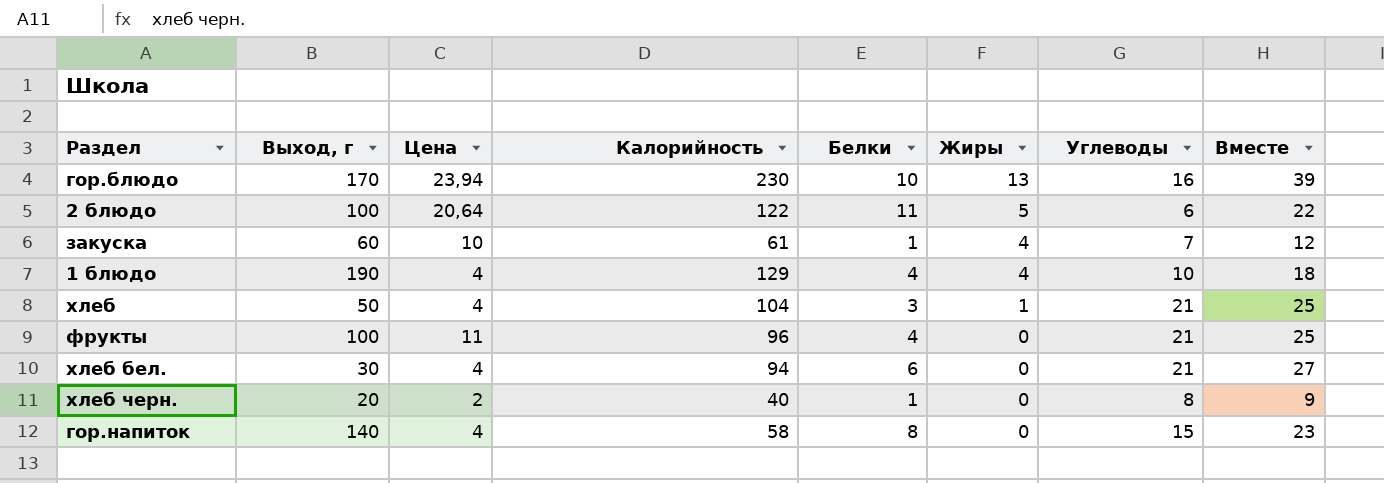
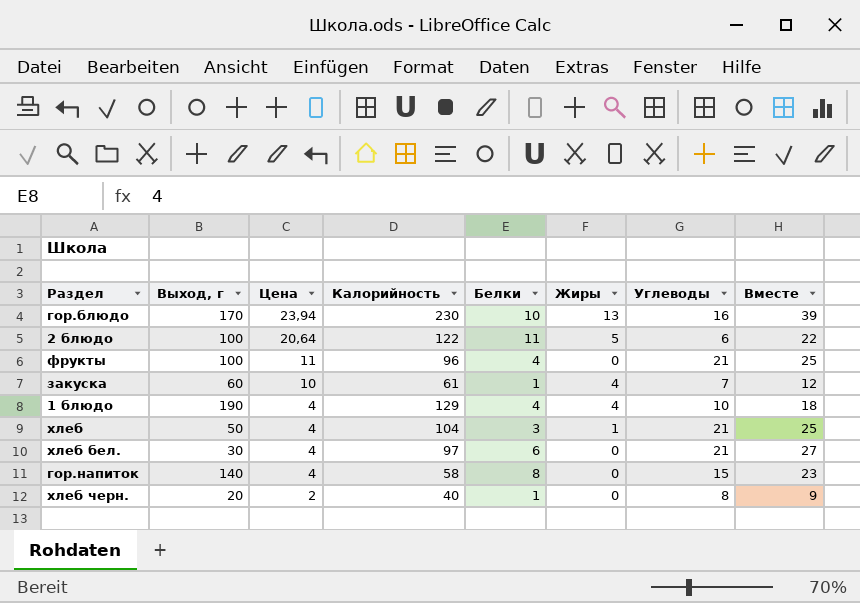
row order: Жиры descending -> Цена descending
хлеб бел. | Калорийность: 94 -> 97

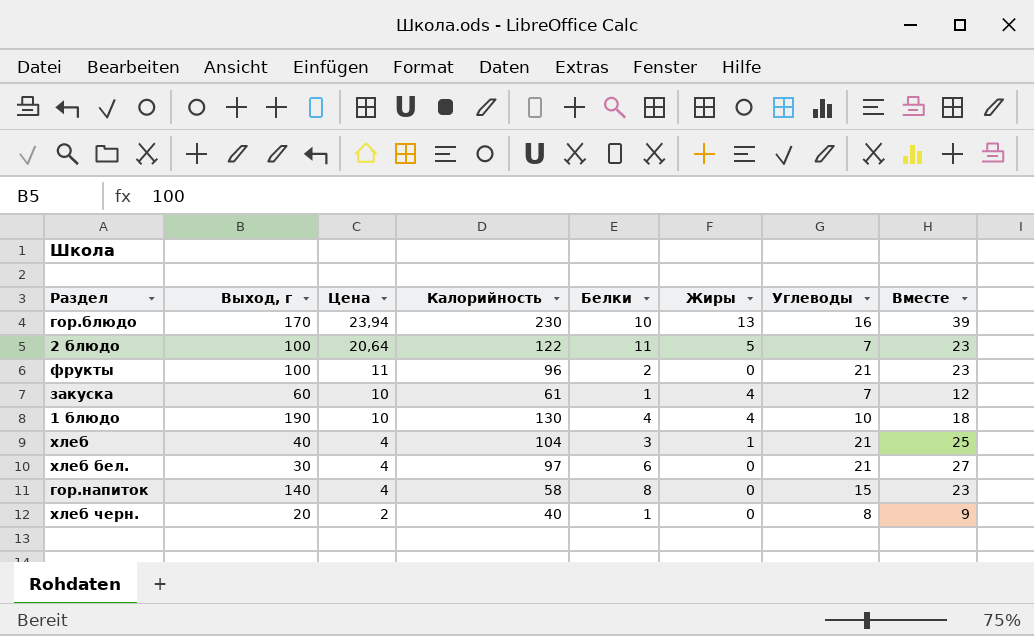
2 блюдо | Углеводы: 6 -> 7
2 блюдо | Вместе: 22 -> 23
фрукты | Белки: 4 -> 2
фрукты | Вместе: 25 -> 23
1 блюдо | Цена: 4 -> 10
1 блюдо | Калорийность: 129 -> 130
хлеб | Выход, г: 50 -> 40

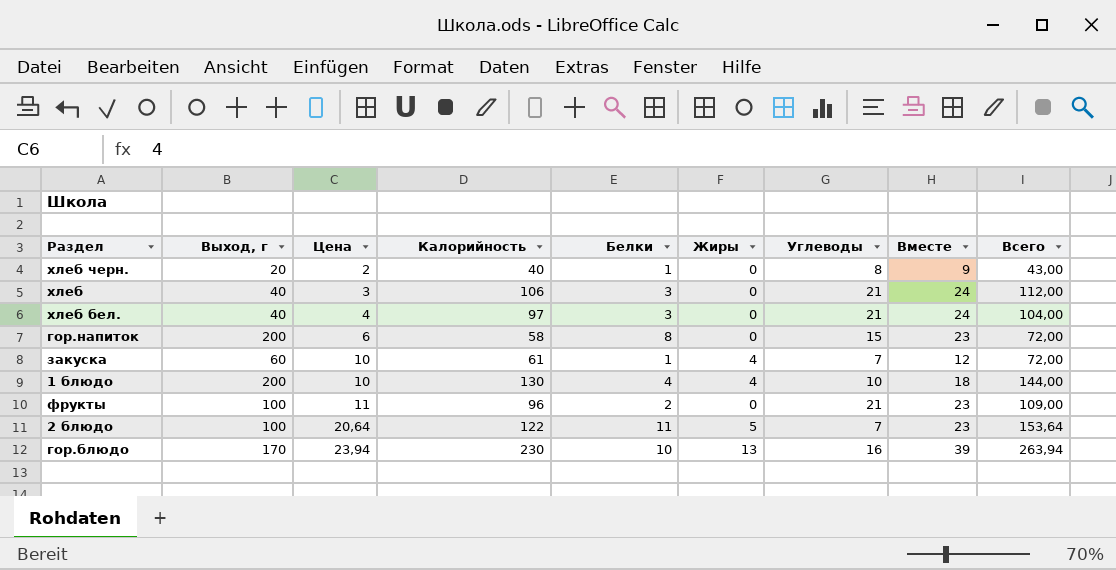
row order: Цена descending -> Цена ascending
column Всего | formula: none -> [Цена] + [Калорийность] + [Белки]
хлеб | Цена: 4 -> 3
хлеб | Калорийность: 104 -> 106
хлеб | Жиры: 1 -> 0
хлеб | Вместе: 25 -> 24
хлеб бел. | Выход, г: 30 -> 40
хлеб бел. | Белки: 6 -> 3
хлеб бел. | Вместе: 27 -> 24
гор.напиток | Выход, г: 140 -> 200
гор.напиток | Цена: 4 -> 6
1 блюдо | Выход, г: 190 -> 200

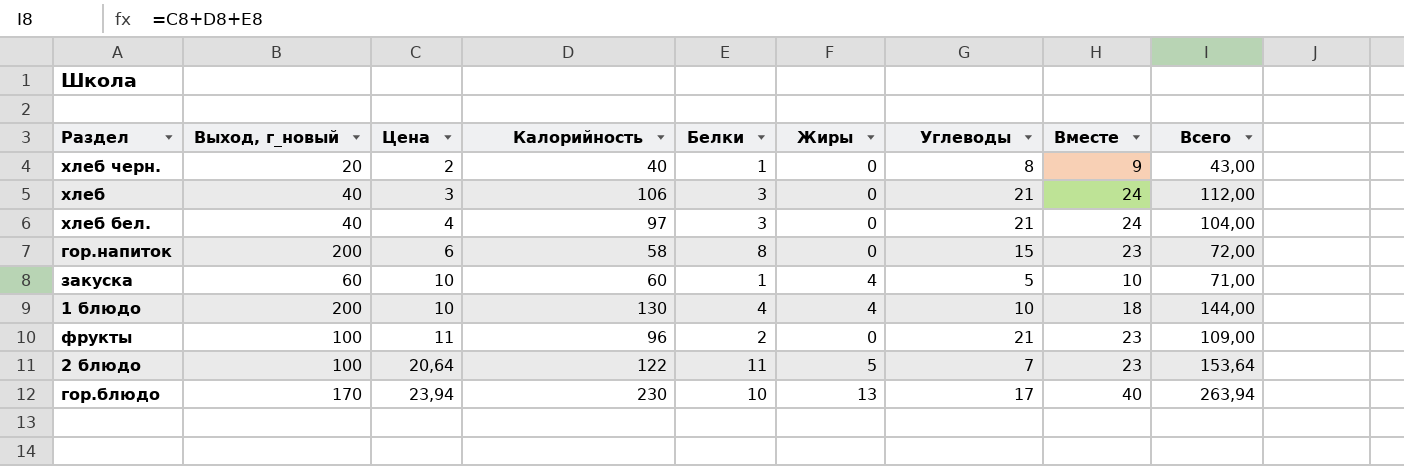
column name: Выход, г -> Выход, г_новый
закуска | Калорийность: 61 -> 60
закуска | Углеводы: 7 -> 5
закуска | Вместе: 12 -> 10
закуска | Всего: 72,00 -> 71,00
гор.блюдо | Углеводы: 16 -> 17
гор.блюдо | Вместе: 39 -> 40

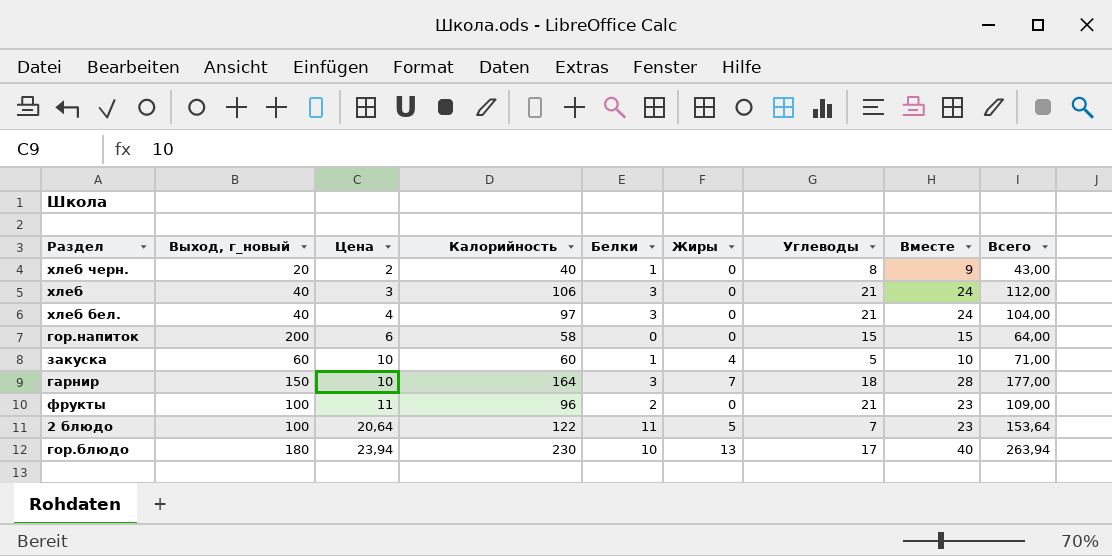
row 1 блюдо: 200 | 10 | 130 | 4 | 4 | 10 | 18 | 144,00 -> none
гор.напиток | Белки: 8 -> 0
гор.напиток | Вместе: 23 -> 15
гор.напиток | Всего: 72,00 -> 64,00
row гарнир: none -> 150 | 10 | 164 | 3 | 7 | 18 | 28 | 177,00
гор.блюдо | Выход, г_новый: 170 -> 180

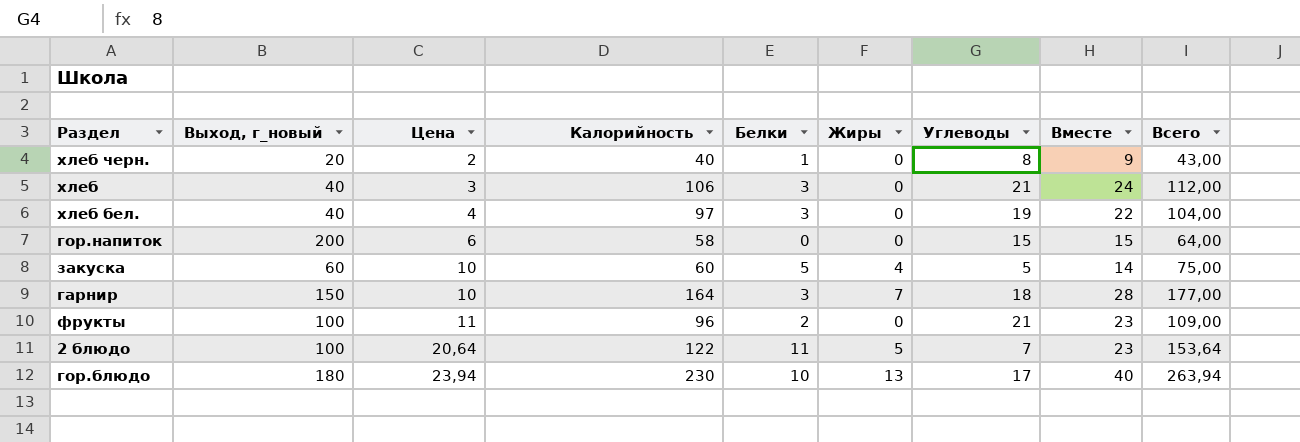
хлеб бел. | Углеводы: 21 -> 19
хлеб бел. | Вместе: 24 -> 22
закуска | Белки: 1 -> 5
закуска | Вместе: 10 -> 14
закуска | Всего: 71,00 -> 75,00

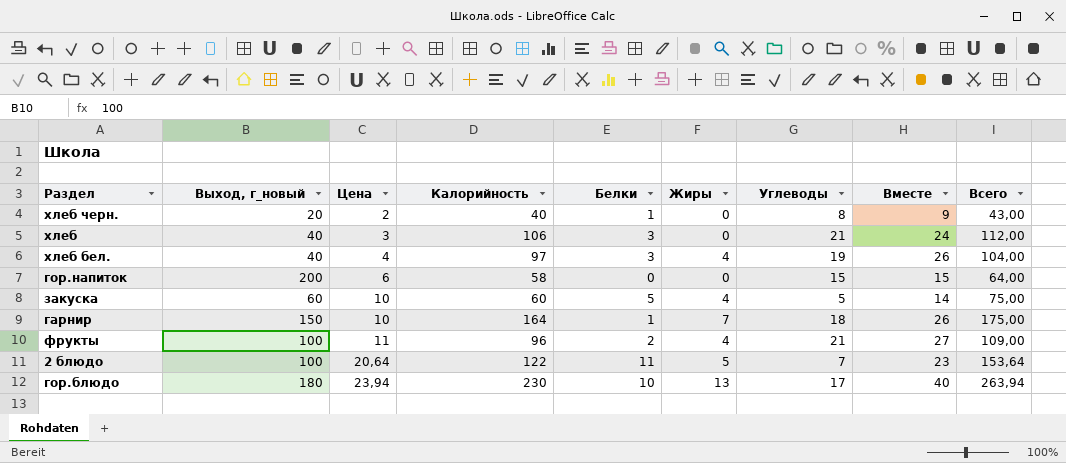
хлеб бел. | Жиры: 0 -> 4
хлеб бел. | Вместе: 22 -> 26
гарнир | Белки: 3 -> 1
гарнир | Вместе: 28 -> 26
гарнир | Всего: 177,00 -> 175,00
фрукты | Жиры: 0 -> 4
фрукты | Вместе: 23 -> 27

